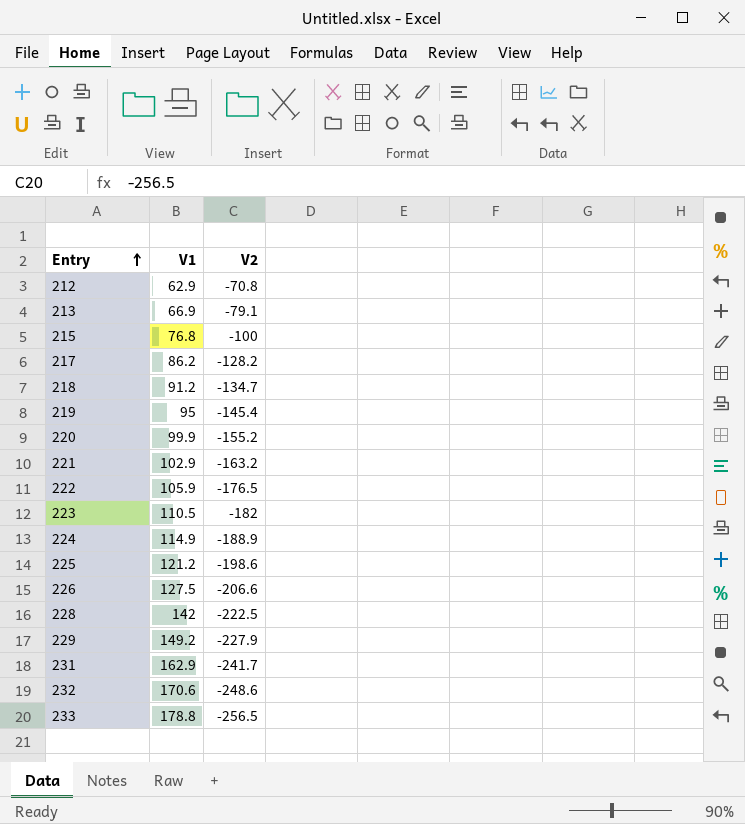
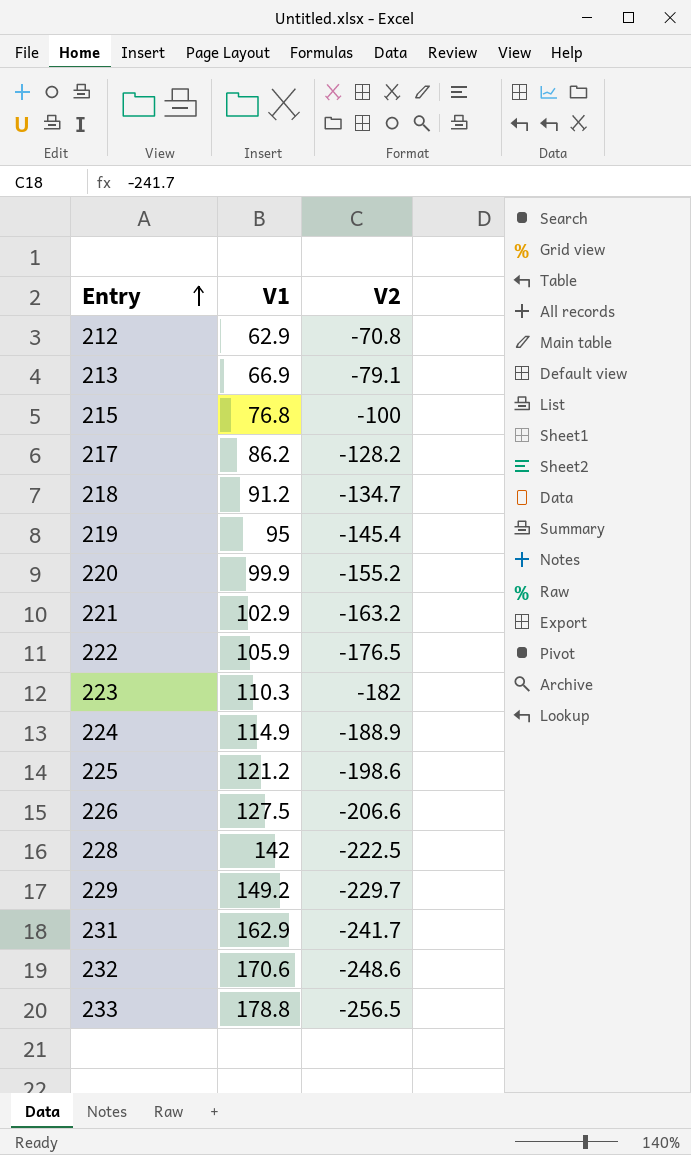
223 | V1: 110.5 -> 110.3
229 | V2: -227.9 -> -229.7

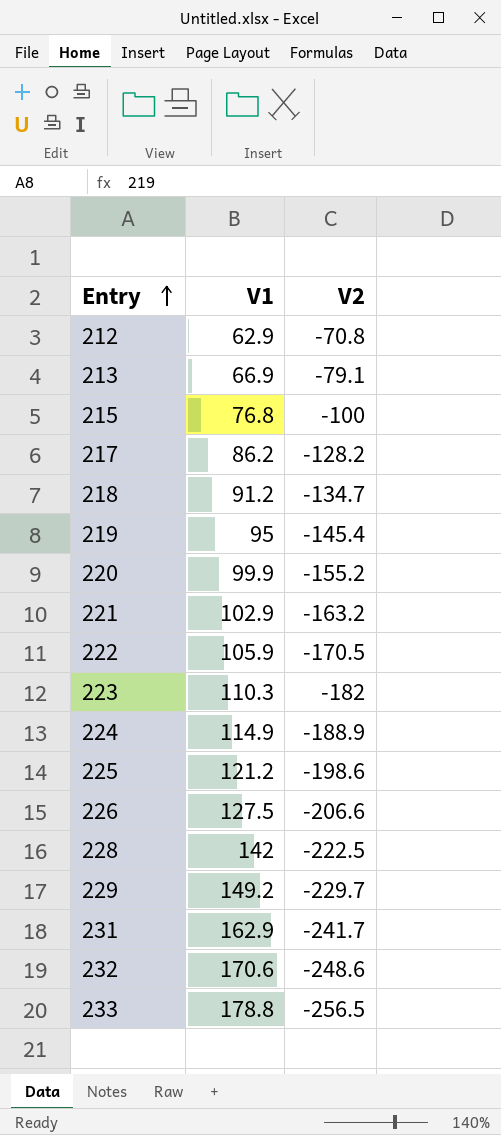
222 | V2: -176.5 -> -170.5

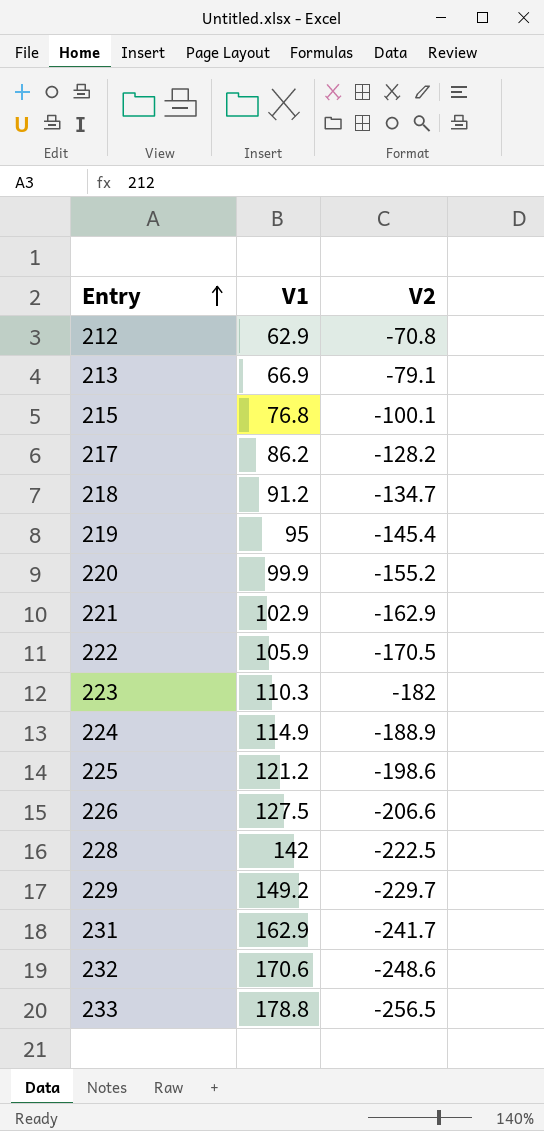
215 | V2: -100 -> -100.1
221 | V2: -163.2 -> -162.9

